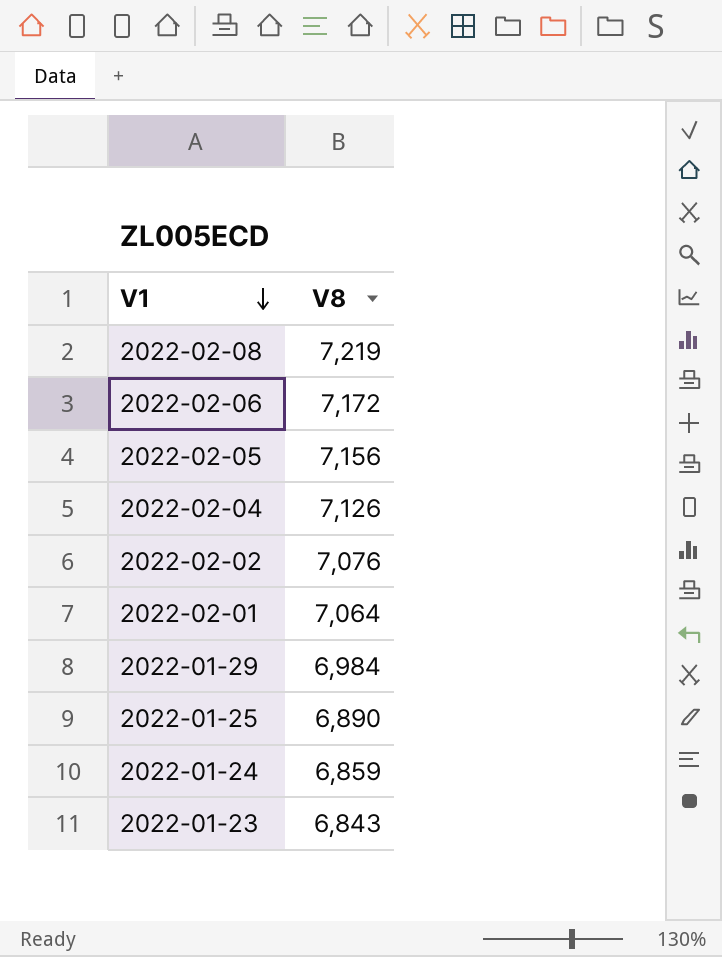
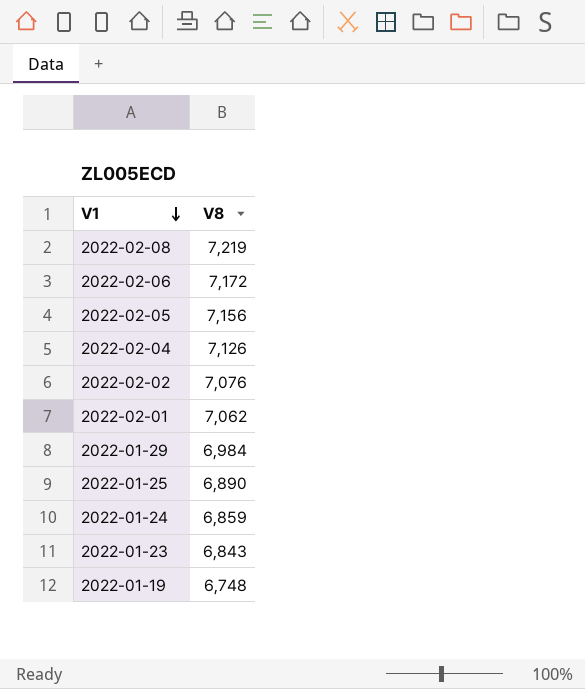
2022-02-01 | V8: 7,064 -> 7,062
row 2022-01-19: none -> 6,748

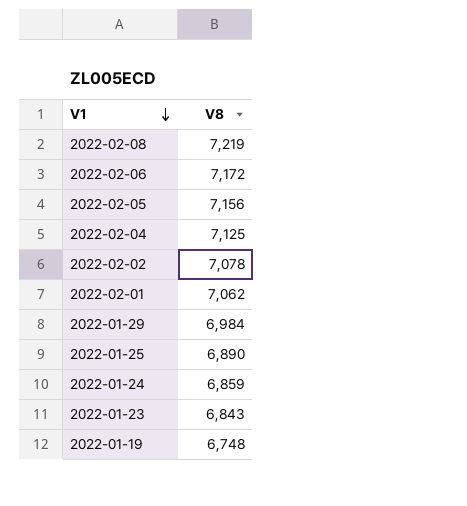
2022-02-04 | V8: 7,126 -> 7,125
2022-02-02 | V8: 7,076 -> 7,078

